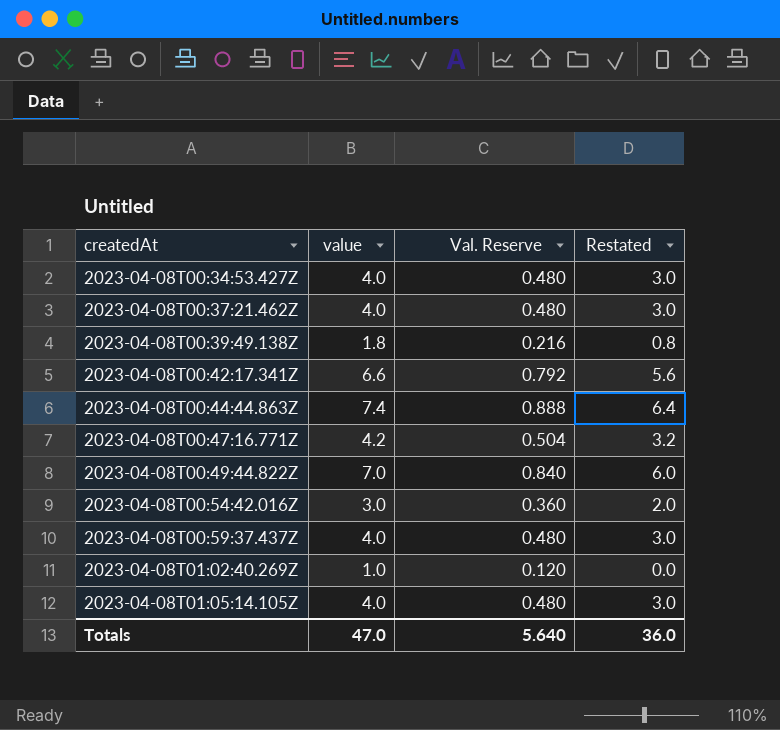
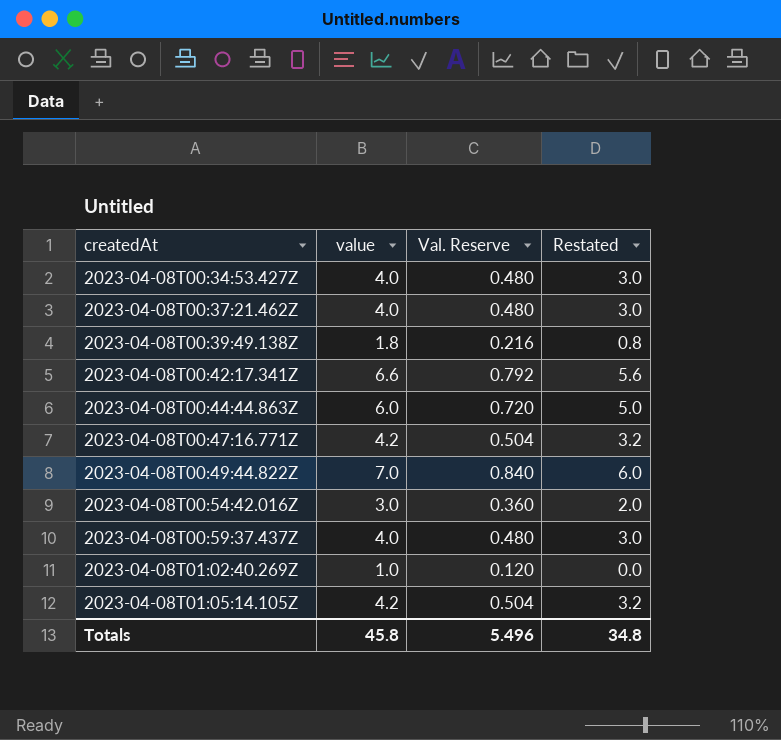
2023-04-08T00:44:44.863Z | value: 7.4 -> 6.0
2023-04-08T00:44:44.863Z | Val. Reserve: 0.888 -> 0.720
2023-04-08T00:44:44.863Z | Restated: 6.4 -> 5.0
2023-04-08T01:05:14.105Z | value: 4.0 -> 4.2
2023-04-08T01:05:14.105Z | Val. Reserve: 0.480 -> 0.504
2023-04-08T01:05:14.105Z | Restated: 3.0 -> 3.2
Totals | value: 47.0 -> 45.8
Totals | Val. Reserve: 5.640 -> 5.496
Totals | Restated: 36.0 -> 34.8

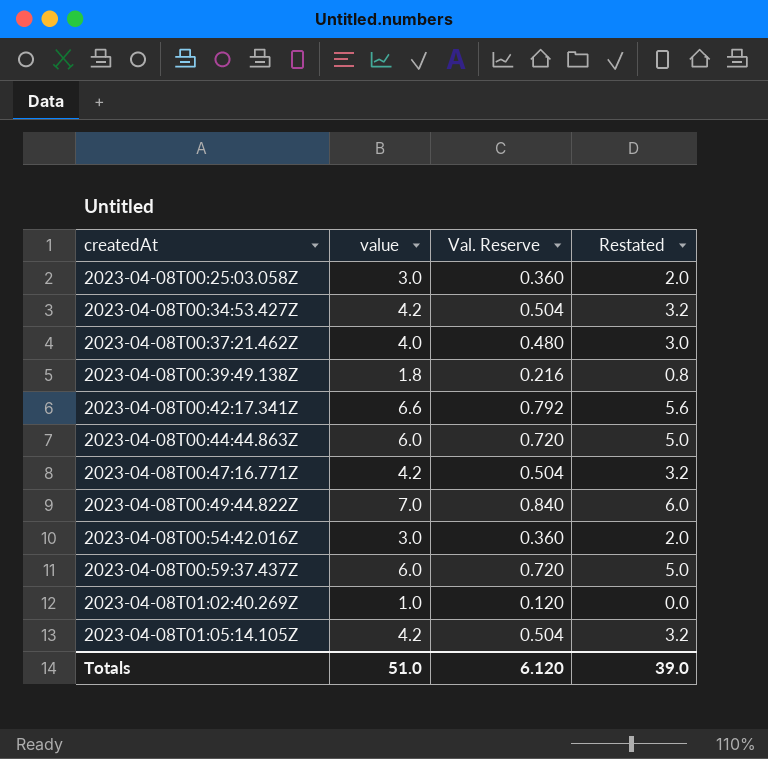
row 2023-04-08T00:25:03.058Z: none -> 3.0 | 0.360 | 2.0
2023-04-08T00:34:53.427Z | value: 4.0 -> 4.2
2023-04-08T00:34:53.427Z | Val. Reserve: 0.480 -> 0.504
2023-04-08T00:34:53.427Z | Restated: 3.0 -> 3.2
2023-04-08T00:59:37.437Z | value: 4.0 -> 6.0
2023-04-08T00:59:37.437Z | Val. Reserve: 0.480 -> 0.720
2023-04-08T00:59:37.437Z | Restated: 3.0 -> 5.0
Totals | value: 45.8 -> 51.0
Totals | Val. Reserve: 5.496 -> 6.120
Totals | Restated: 34.8 -> 39.0

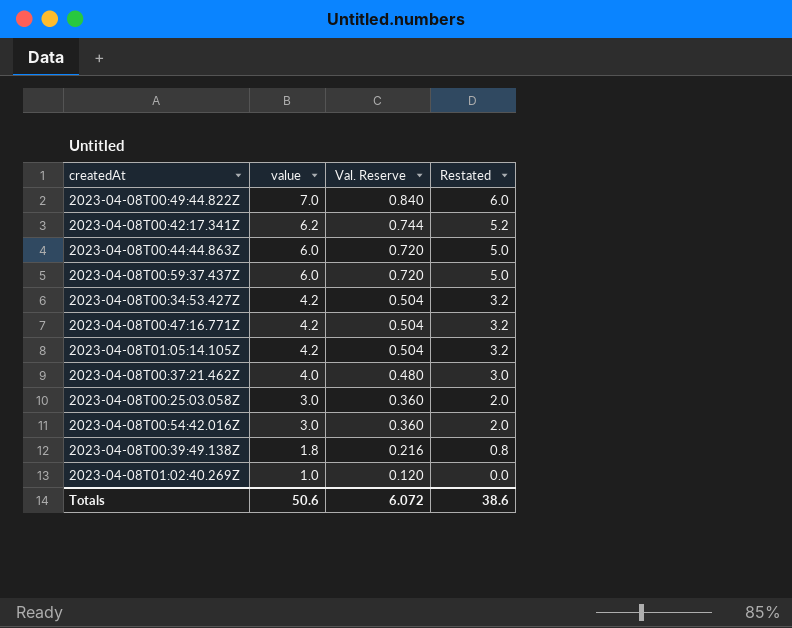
row order: createdAt ascending -> value descending
2023-04-08T00:42:17.341Z | value: 6.6 -> 6.2
2023-04-08T00:42:17.341Z | Val. Reserve: 0.792 -> 0.744
2023-04-08T00:42:17.341Z | Restated: 5.6 -> 5.2
Totals | value: 51.0 -> 50.6
Totals | Val. Reserve: 6.120 -> 6.072
Totals | Restated: 39.0 -> 38.6

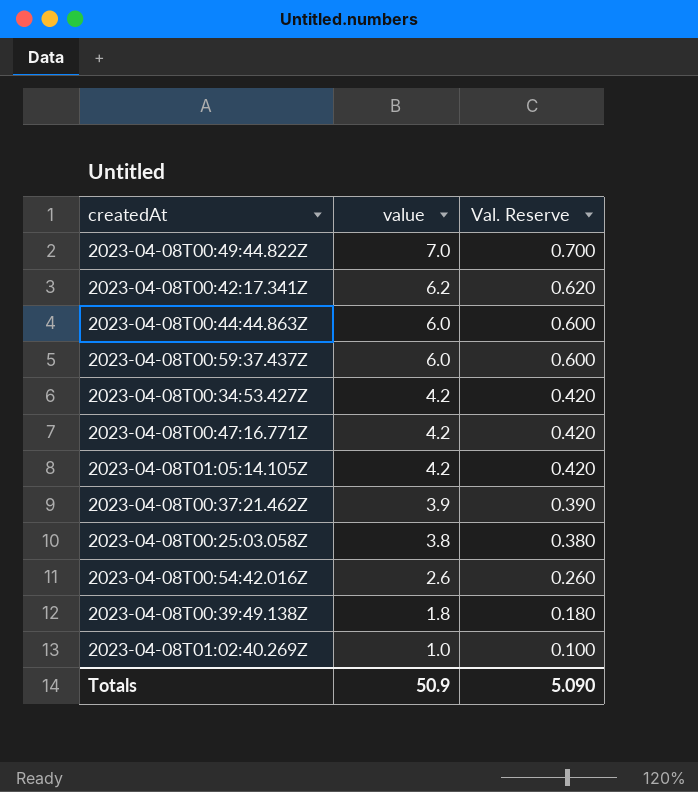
column Restated | formula: [value] - 1 -> none
column Val. Reserve | formula: [value] * 0.12 -> [value] * 0.1
2023-04-08T00:37:21.462Z | value: 4.0 -> 3.9
2023-04-08T00:25:03.058Z | value: 3.0 -> 3.8
2023-04-08T00:54:42.016Z | value: 3.0 -> 2.6
Totals | value: 50.6 -> 50.9
Totals | Val. Reserve: 6.072 -> 5.090

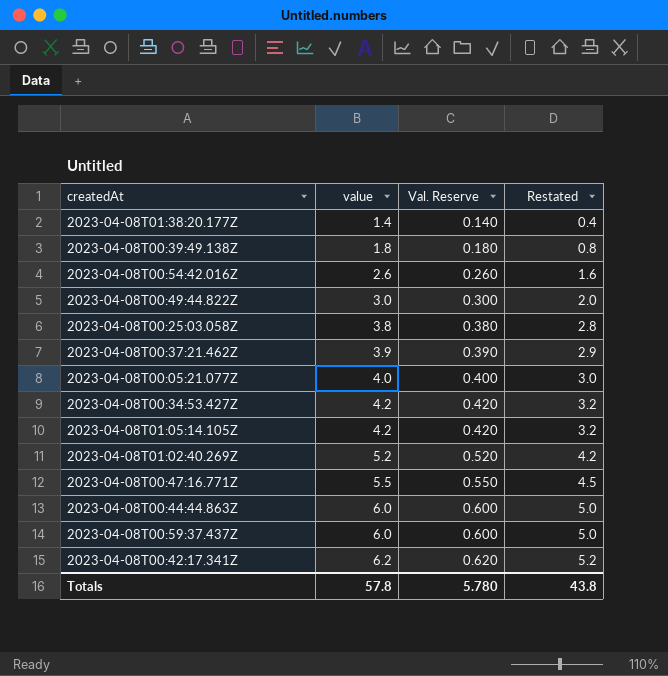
row order: value descending -> value ascending
column Restated | formula: none -> [value] - 1
row 2023-04-08T01:38:20.177Z: none -> 1.4 | 0.140 | 0.4
2023-04-08T00:49:44.822Z | value: 7.0 -> 3.0
2023-04-08T00:49:44.822Z | Val. Reserve: 0.700 -> 0.300
row 2023-04-08T00:05:21.077Z: none -> 4.0 | 0.400 | 3.0
2023-04-08T01:02:40.269Z | value: 1.0 -> 5.2
2023-04-08T01:02:40.269Z | Val. Reserve: 0.100 -> 0.520
2023-04-08T00:47:16.771Z | value: 4.2 -> 5.5
2023-04-08T00:47:16.771Z | Val. Reserve: 0.420 -> 0.550
Totals | value: 50.9 -> 57.8
Totals | Val. Reserve: 5.090 -> 5.780

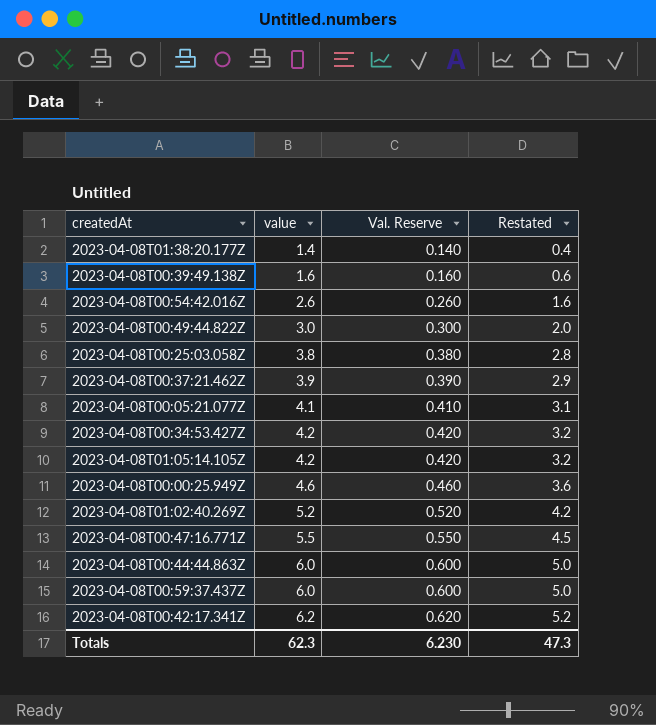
2023-04-08T00:39:49.138Z | value: 1.8 -> 1.6
2023-04-08T00:39:49.138Z | Val. Reserve: 0.180 -> 0.160
2023-04-08T00:39:49.138Z | Restated: 0.8 -> 0.6
2023-04-08T00:05:21.077Z | value: 4.0 -> 4.1
2023-04-08T00:05:21.077Z | Val. Reserve: 0.400 -> 0.410
2023-04-08T00:05:21.077Z | Restated: 3.0 -> 3.1
row 2023-04-08T00:00:25.949Z: none -> 4.6 | 0.460 | 3.6
Totals | value: 57.8 -> 62.3
Totals | Val. Reserve: 5.780 -> 6.230
Totals | Restated: 43.8 -> 47.3

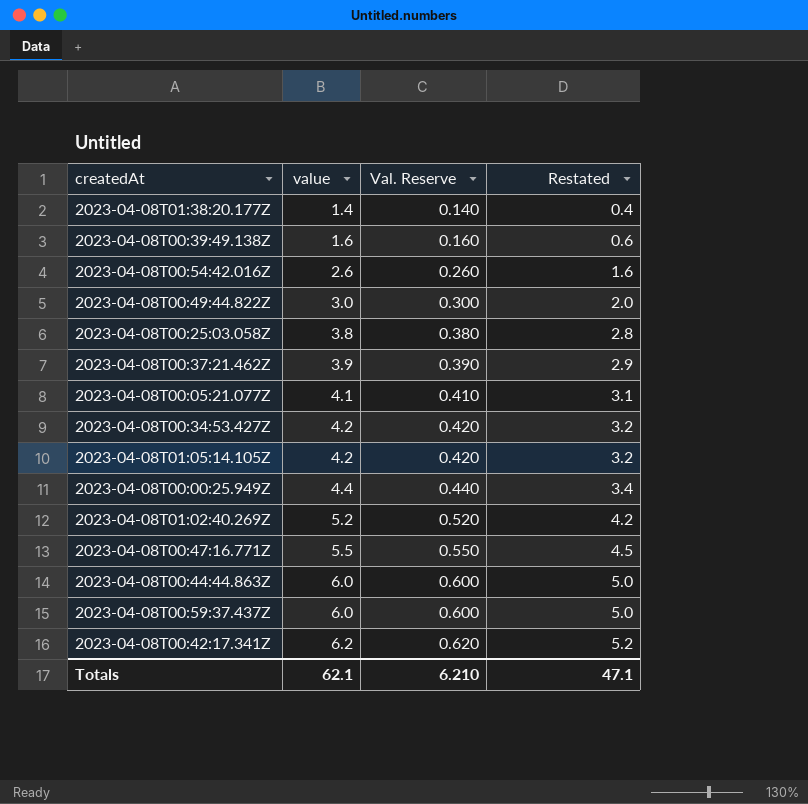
2023-04-08T00:00:25.949Z | value: 4.6 -> 4.4
2023-04-08T00:00:25.949Z | Val. Reserve: 0.460 -> 0.440
2023-04-08T00:00:25.949Z | Restated: 3.6 -> 3.4
Totals | value: 62.3 -> 62.1
Totals | Val. Reserve: 6.230 -> 6.210
Totals | Restated: 47.3 -> 47.1

